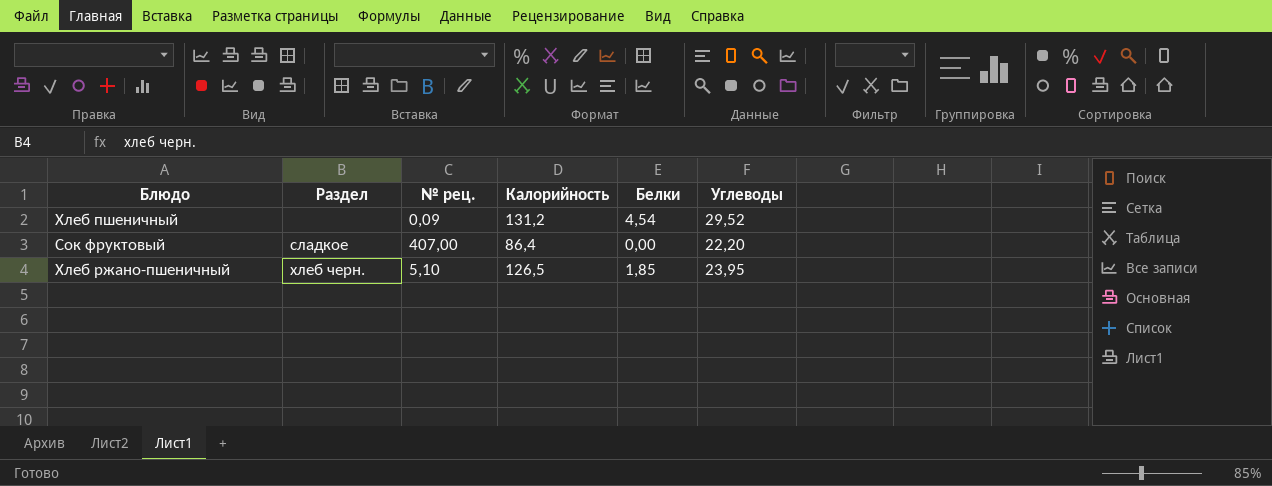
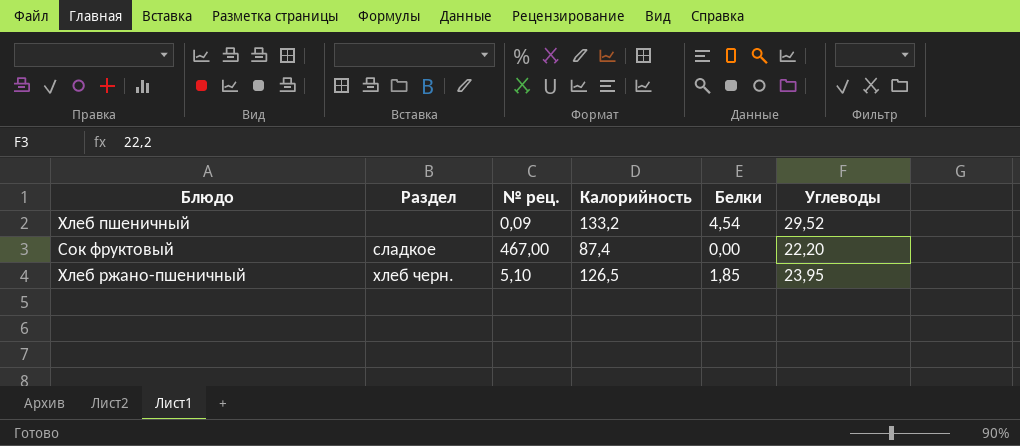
Хлеб пшеничный | Калорийность: 131,2 -> 133,2
Сок фруктовый | № рец.: 407,00 -> 467,00
Сок фруктовый | Калорийность: 86,4 -> 87,4

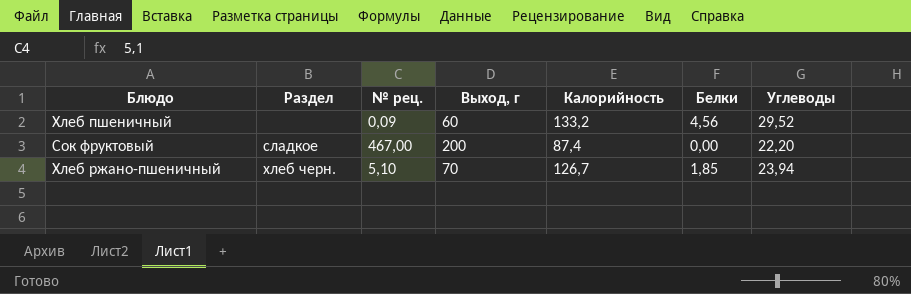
column Выход, г | position: none -> 4
Хлеб пшеничный | Белки: 4,54 -> 4,56
Хлеб ржано-пшеничный | Калорийность: 126,5 -> 126,7
Хлеб ржано-пшеничный | Углеводы: 23,95 -> 23,94

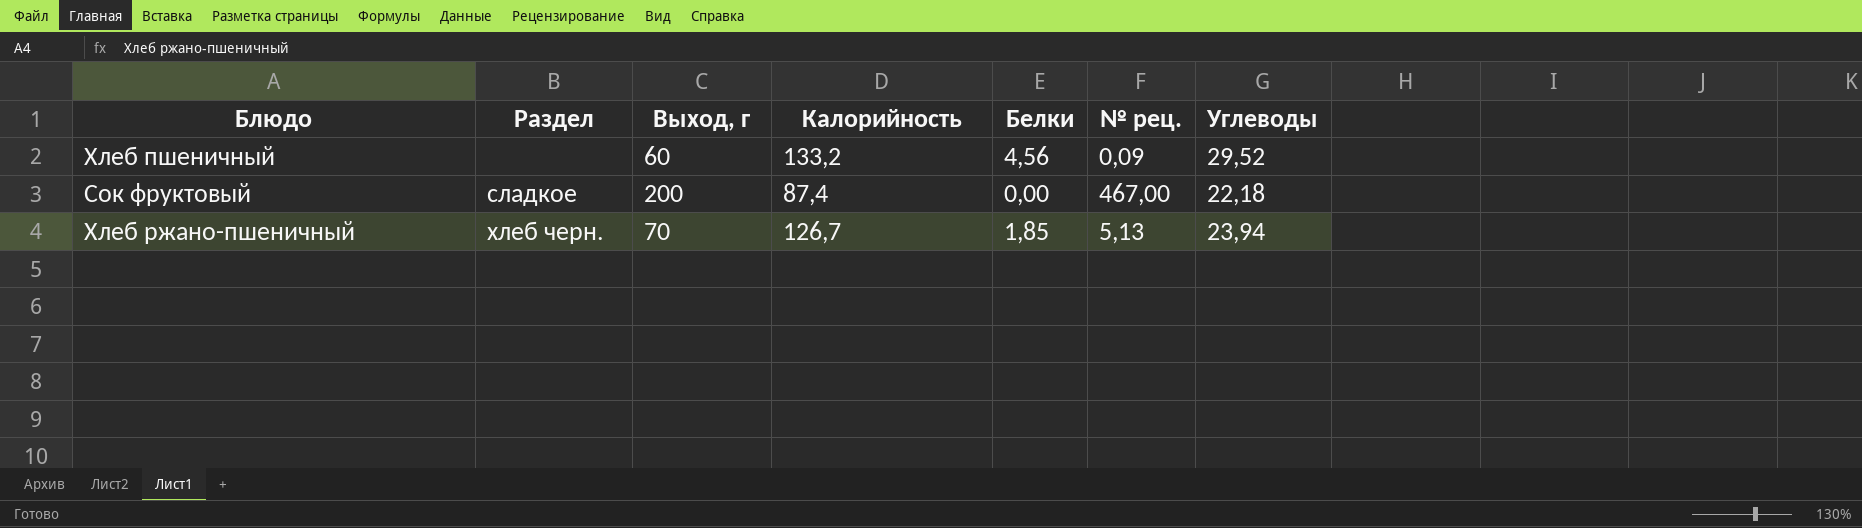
column № рец. | position: 3 -> 6
Сок фруктовый | Углеводы: 22,20 -> 22,18
Хлеб ржано-пшеничный | № рец.: 5,10 -> 5,13

